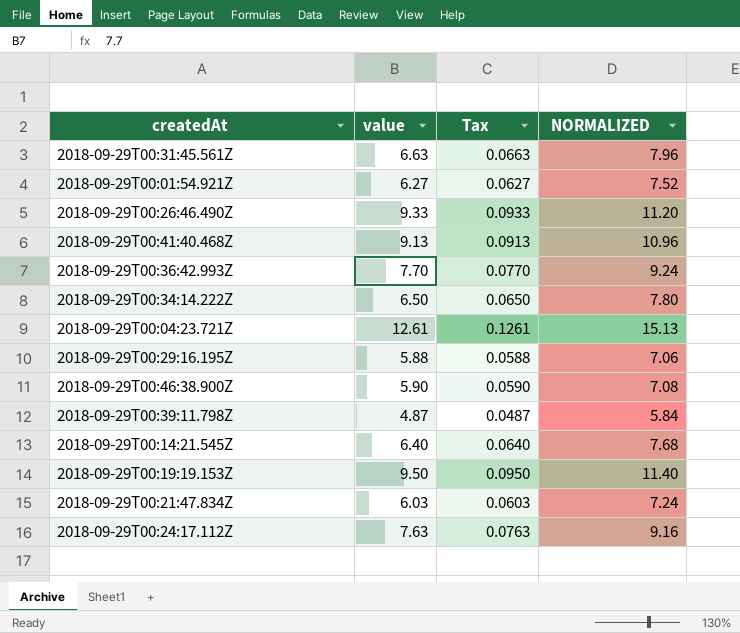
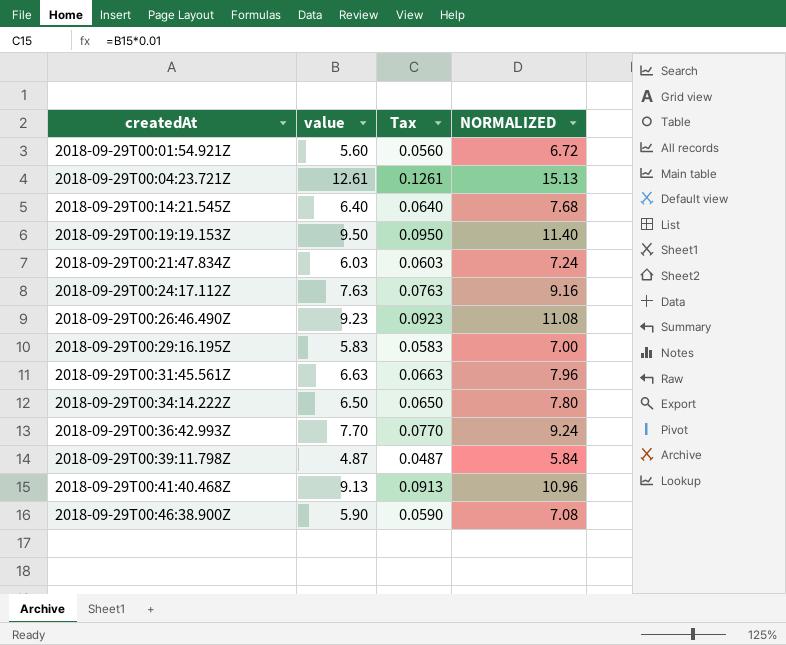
row order: none -> createdAt ascending
2018-09-29T00:01:54.921Z | value: 6.27 -> 5.60
2018-09-29T00:01:54.921Z | Tax: 0.0627 -> 0.0560
2018-09-29T00:01:54.921Z | NORMALIZED: 7.52 -> 6.72
2018-09-29T00:26:46.490Z | value: 9.33 -> 9.23
2018-09-29T00:26:46.490Z | Tax: 0.0933 -> 0.0923
2018-09-29T00:26:46.490Z | NORMALIZED: 11.20 -> 11.08
2018-09-29T00:29:16.195Z | value: 5.88 -> 5.83
2018-09-29T00:29:16.195Z | Tax: 0.0588 -> 0.0583
2018-09-29T00:29:16.195Z | NORMALIZED: 7.06 -> 7.00

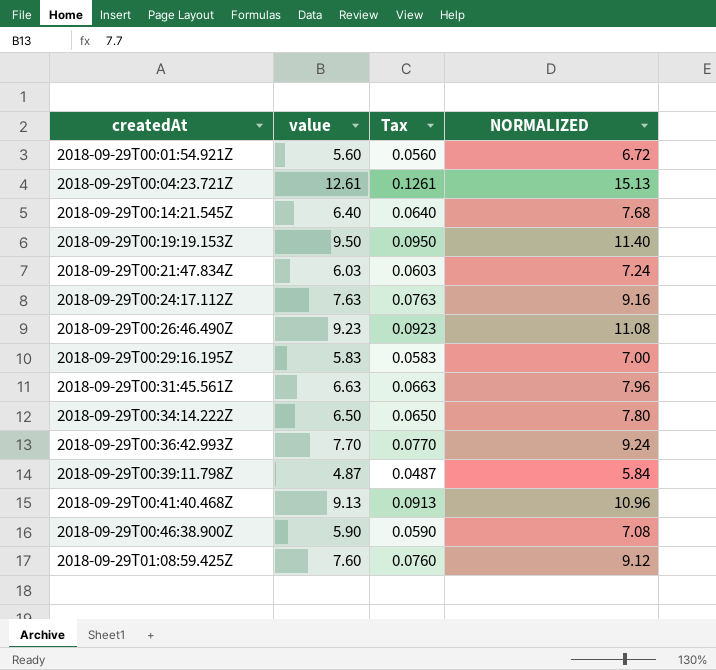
row 2018-09-29T01:08:59.425Z: none -> 7.60 | 0.0760 | 9.12

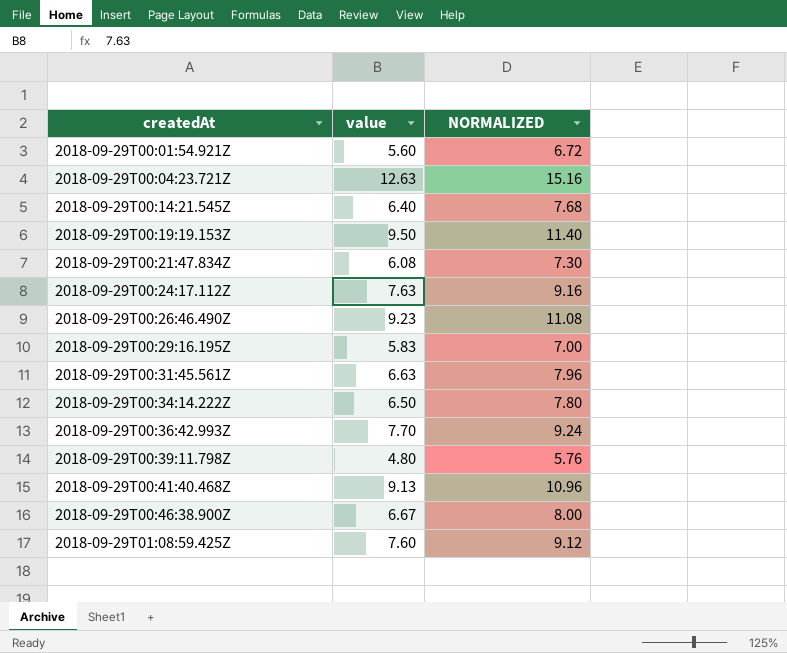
column Tax | formula: [value] * 0.01 -> none
2018-09-29T00:04:23.721Z | value: 12.61 -> 12.63
2018-09-29T00:04:23.721Z | NORMALIZED: 15.13 -> 15.16
2018-09-29T00:21:47.834Z | value: 6.03 -> 6.08
2018-09-29T00:21:47.834Z | NORMALIZED: 7.24 -> 7.30
2018-09-29T00:39:11.798Z | value: 4.87 -> 4.80
2018-09-29T00:39:11.798Z | NORMALIZED: 5.84 -> 5.76
2018-09-29T00:46:38.900Z | value: 5.90 -> 6.67
2018-09-29T00:46:38.900Z | NORMALIZED: 7.08 -> 8.00

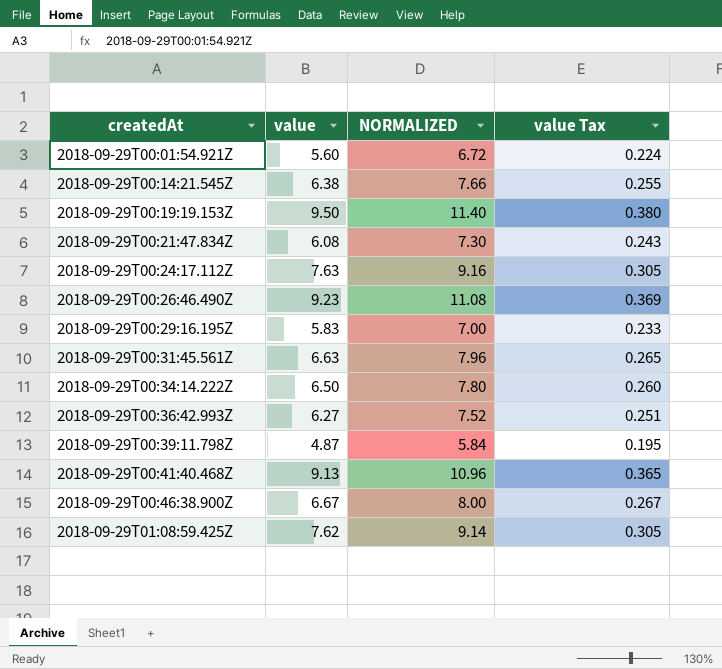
column value Tax | formula: none -> [value] * 0.04
row 2018-09-29T00:04:23.721Z: 12.63 | 15.16 -> none
2018-09-29T00:14:21.545Z | value: 6.40 -> 6.38
2018-09-29T00:14:21.545Z | NORMALIZED: 7.68 -> 7.66
2018-09-29T00:36:42.993Z | value: 7.70 -> 6.27
2018-09-29T00:36:42.993Z | NORMALIZED: 9.24 -> 7.52
2018-09-29T00:39:11.798Z | value: 4.80 -> 4.87
2018-09-29T00:39:11.798Z | NORMALIZED: 5.76 -> 5.84
2018-09-29T01:08:59.425Z | value: 7.60 -> 7.62
2018-09-29T01:08:59.425Z | NORMALIZED: 9.12 -> 9.14

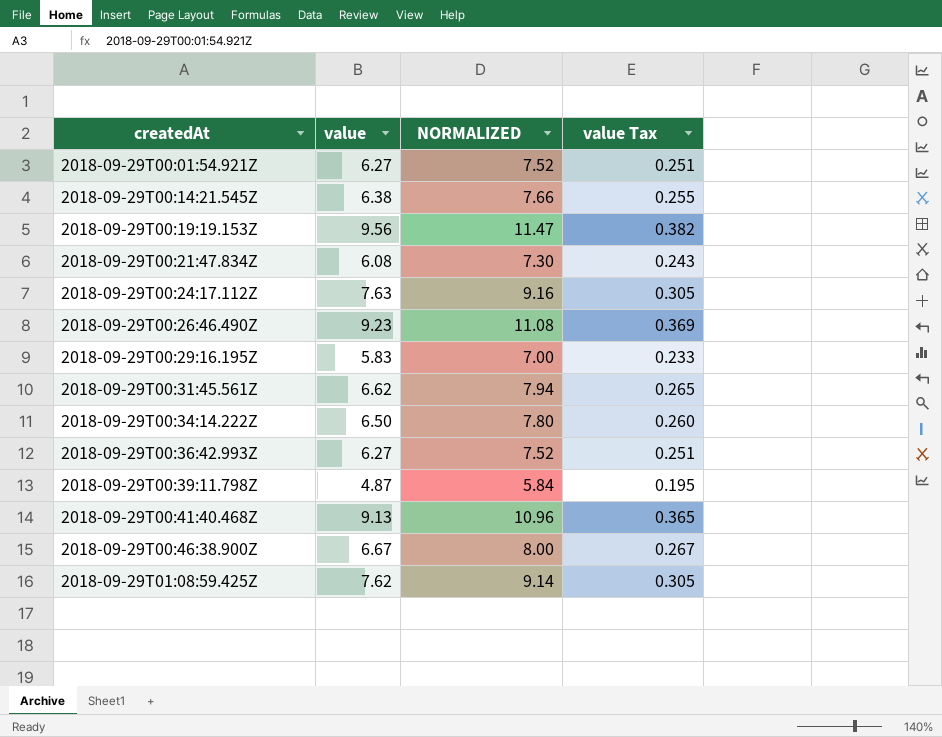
2018-09-29T00:01:54.921Z | value: 5.60 -> 6.27
2018-09-29T00:01:54.921Z | NORMALIZED: 6.72 -> 7.52
2018-09-29T00:01:54.921Z | value Tax: 0.224 -> 0.251
2018-09-29T00:19:19.153Z | value: 9.50 -> 9.56
2018-09-29T00:19:19.153Z | NORMALIZED: 11.40 -> 11.47
2018-09-29T00:19:19.153Z | value Tax: 0.380 -> 0.382
2018-09-29T00:31:45.561Z | value: 6.63 -> 6.62
2018-09-29T00:31:45.561Z | NORMALIZED: 7.96 -> 7.94

